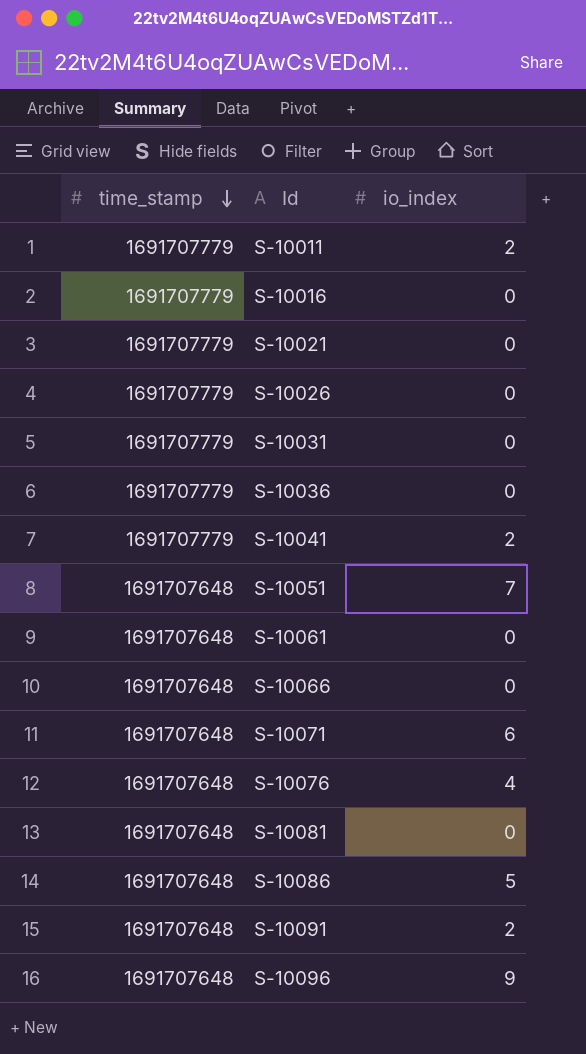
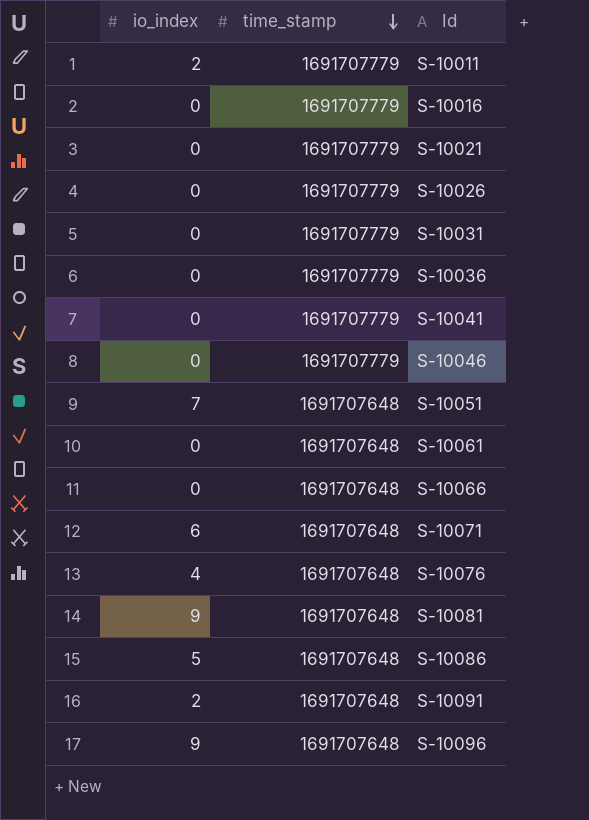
column io_index | position: 3 -> 1
S-10041 | io_index: 2 -> 0
row S-10046: none -> 0 | 1691707779
S-10081 | io_index: 0 -> 9

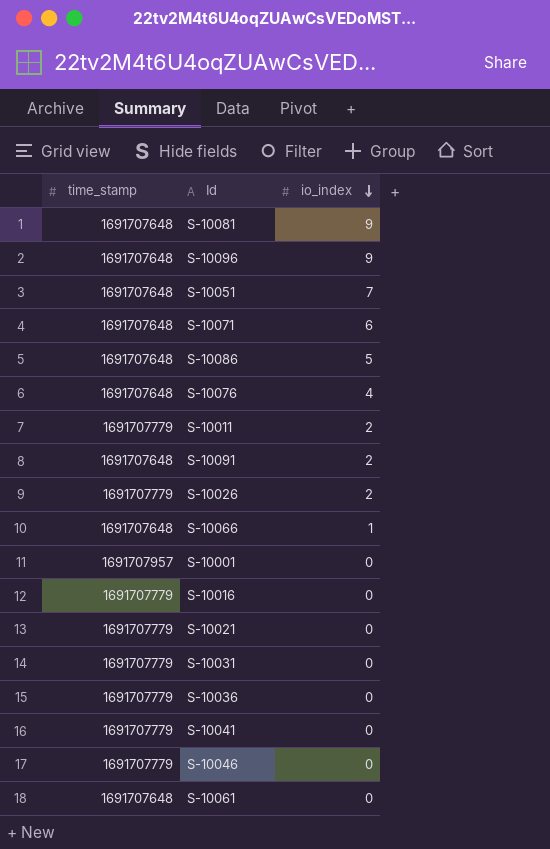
row order: time_stamp descending -> io_index descending
column io_index | position: 1 -> 3
S-10026 | io_index: 0 -> 2
S-10066 | io_index: 0 -> 1
row S-10001: none -> 1691707957 | 0

